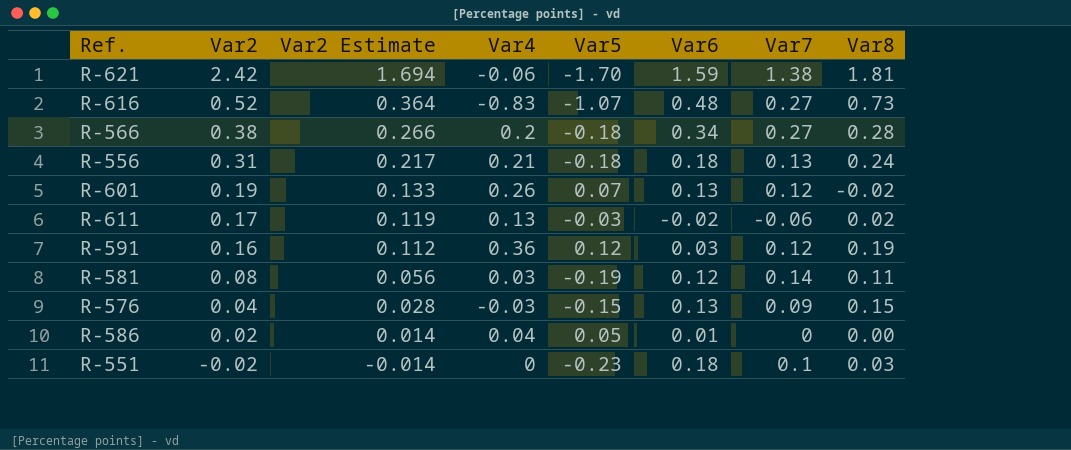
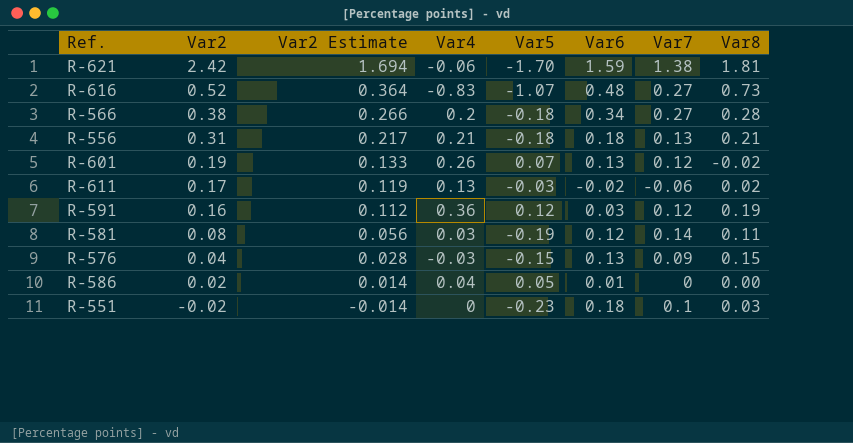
R-556 | Var8: 0.24 -> 0.21

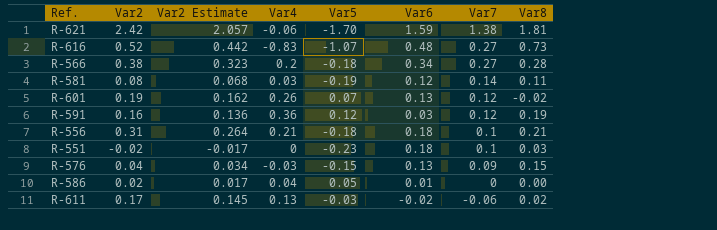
row order: Var2 descending -> Var7 descending
column Var2 Estimate | formula: [Var2] * 0.7 -> [Var2] * 0.85
R-556 | Var7: 0.13 -> 0.1

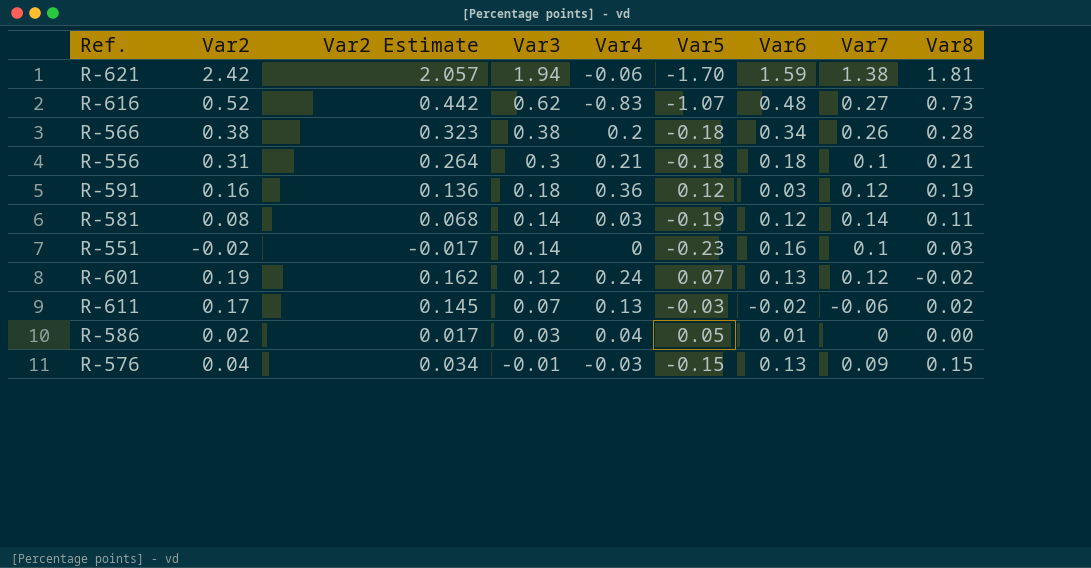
row order: Var7 descending -> Var3 descending
column Var3 | position: none -> 4
R-566 | Var7: 0.27 -> 0.26
R-551 | Var6: 0.18 -> 0.16
R-601 | Var4: 0.26 -> 0.24

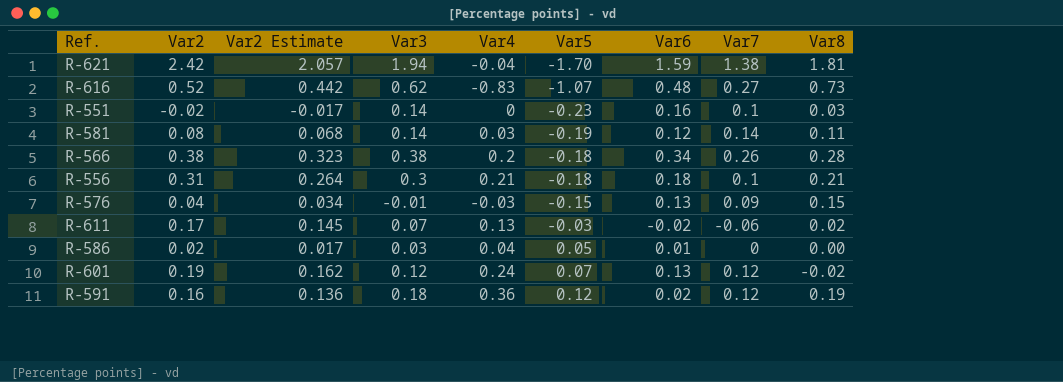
row order: Var3 descending -> Var5 ascending
R-621 | Var4: -0.06 -> -0.04
R-591 | Var6: 0.03 -> 0.02

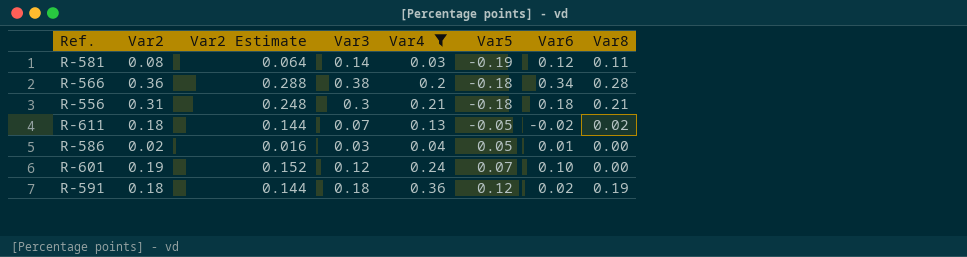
filter: none -> Var4 >= 0.03
column Var7 | position: 8 -> none
column Var2 Estimate | formula: [Var2] * 0.85 -> [Var2] * 0.8
R-566 | Var2: 0.38 -> 0.36
R-611 | Var2: 0.17 -> 0.18
R-611 | Var5: -0.03 -> -0.05
R-601 | Var6: 0.13 -> 0.10
R-601 | Var8: -0.02 -> 0.00
R-591 | Var2: 0.16 -> 0.18

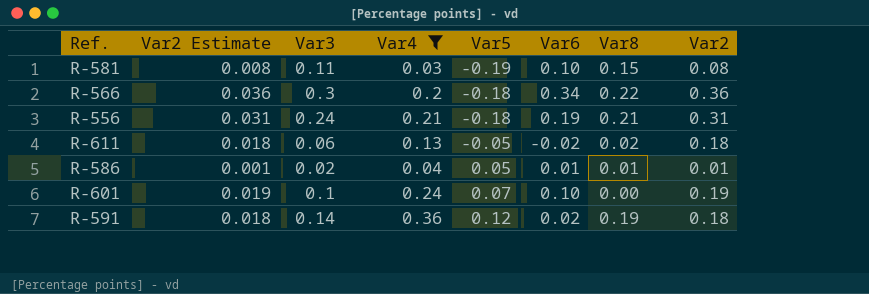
column Var2 Estimate | formula: [Var2] * 0.8 -> [Var2] * 0.1
column Var2 | position: 2 -> 8
R-581 | Var3: 0.14 -> 0.11
R-581 | Var6: 0.12 -> 0.10
R-581 | Var8: 0.11 -> 0.15
R-566 | Var3: 0.38 -> 0.3
R-566 | Var8: 0.28 -> 0.22
R-556 | Var3: 0.3 -> 0.24
R-556 | Var6: 0.18 -> 0.19
R-611 | Var3: 0.07 -> 0.06
R-586 | Var3: 0.03 -> 0.02
R-586 | Var8: 0.00 -> 0.01
R-586 | Var2: 0.02 -> 0.01
R-601 | Var3: 0.12 -> 0.1
R-591 | Var3: 0.18 -> 0.14

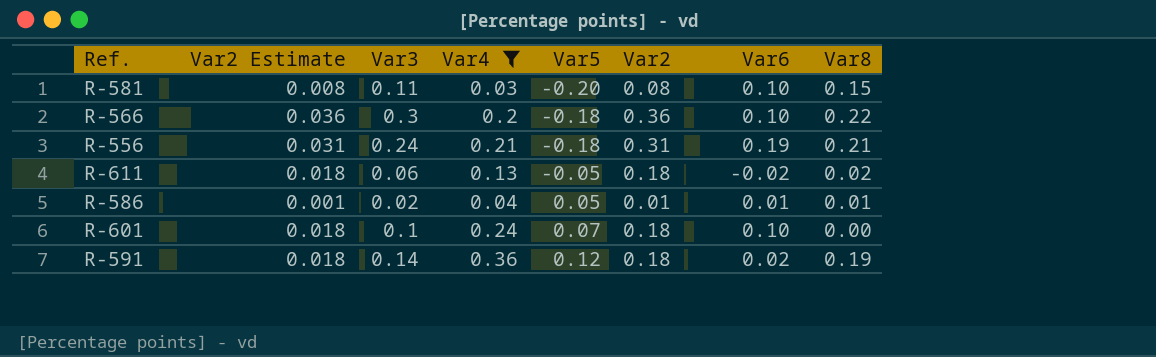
column Var2 | position: 8 -> 6
R-581 | Var5: -0.19 -> -0.20
R-566 | Var6: 0.34 -> 0.10
R-601 | Var2 Estimate: 0.019 -> 0.018
R-601 | Var2: 0.19 -> 0.18

